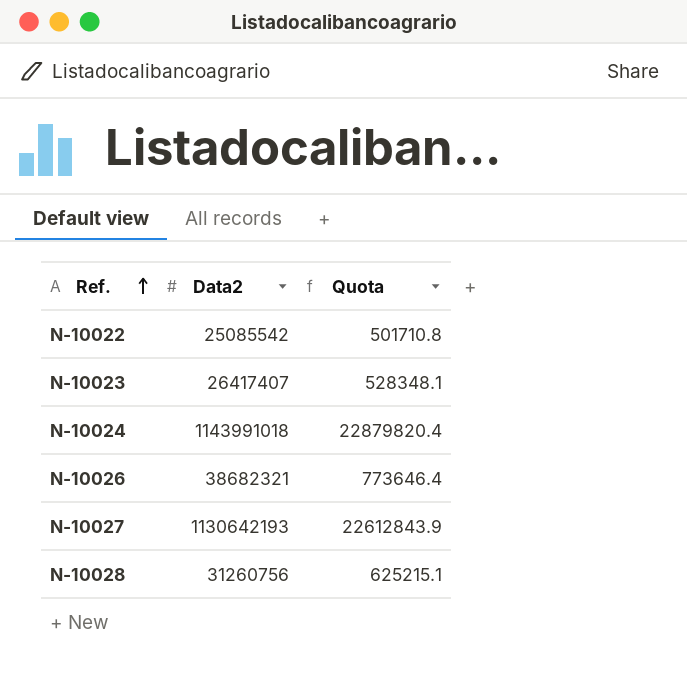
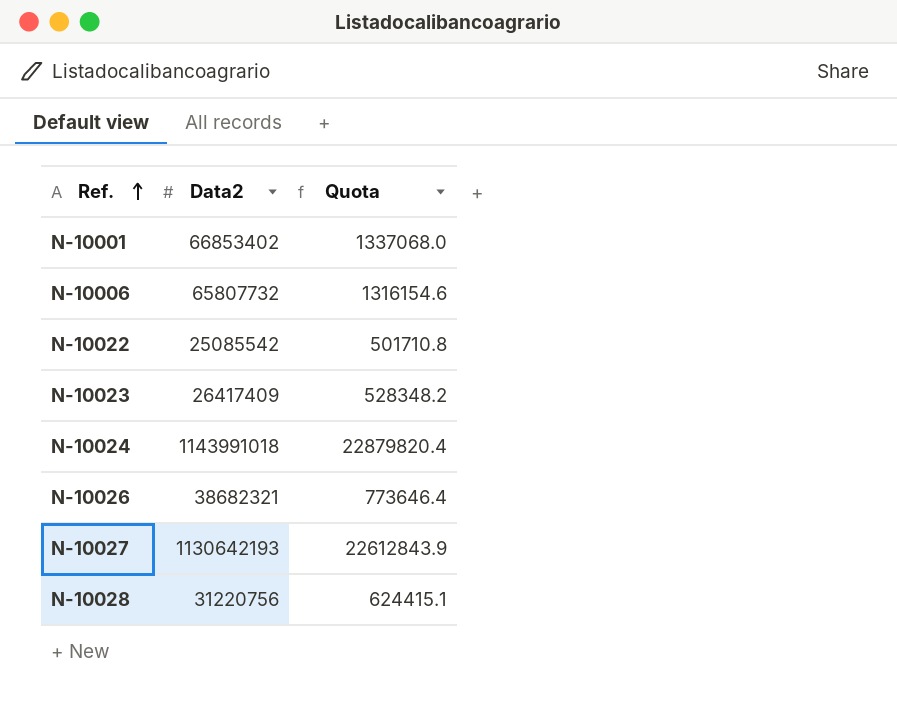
row N-10001: none -> 66853402 | 1337068.0
row N-10006: none -> 65807732 | 1316154.6
N-10023 | Data2: 26417407 -> 26417409
N-10023 | Quota: 528348.1 -> 528348.2
N-10028 | Data2: 31260756 -> 31220756
N-10028 | Quota: 625215.1 -> 624415.1

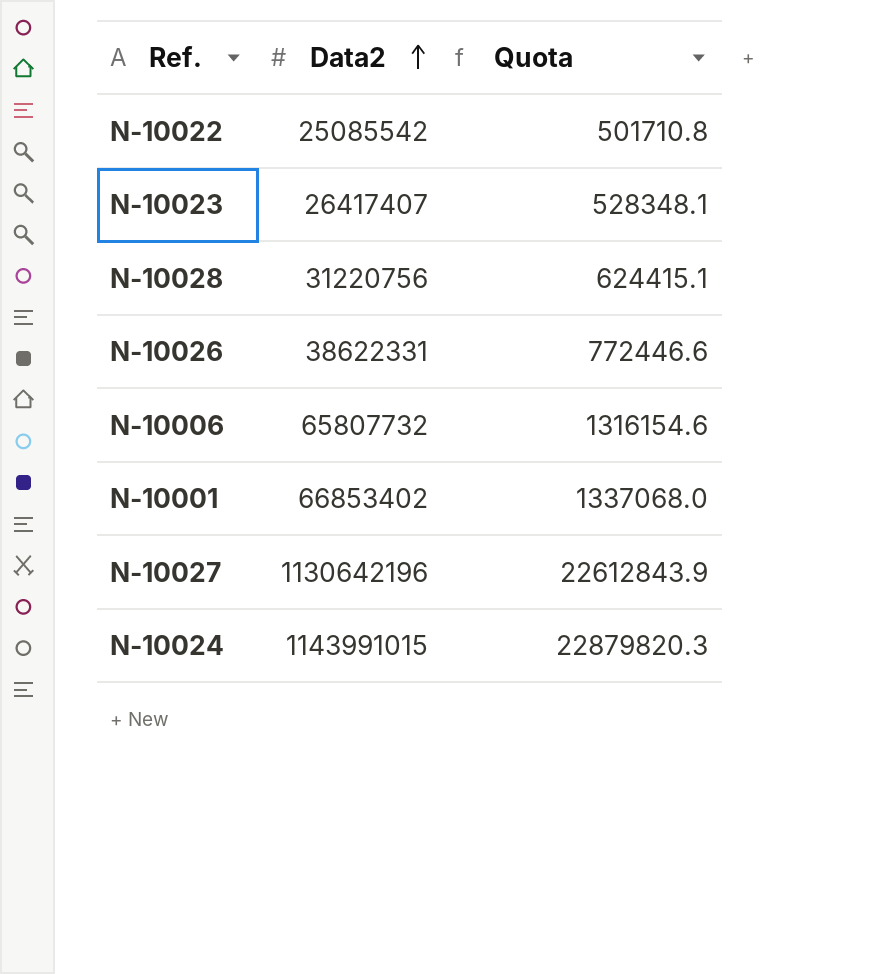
row order: Ref. ascending -> Data2 ascending
N-10023 | Data2: 26417409 -> 26417407
N-10023 | Quota: 528348.2 -> 528348.1
N-10026 | Data2: 38682321 -> 38622331
N-10026 | Quota: 773646.4 -> 772446.6
N-10027 | Data2: 1130642193 -> 1130642196
N-10024 | Data2: 1143991018 -> 1143991015
N-10024 | Quota: 22879820.4 -> 22879820.3

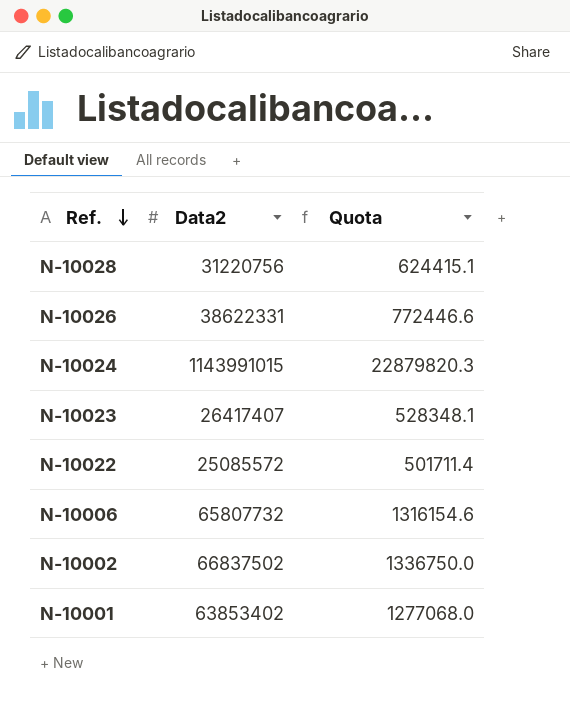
row order: Data2 ascending -> Ref. descending
row N-10027: 1130642196 | 22612843.9 -> none
N-10022 | Data2: 25085542 -> 25085572
N-10022 | Quota: 501710.8 -> 501711.4
row N-10002: none -> 66837502 | 1336750.0
N-10001 | Data2: 66853402 -> 63853402
N-10001 | Quota: 1337068.0 -> 1277068.0

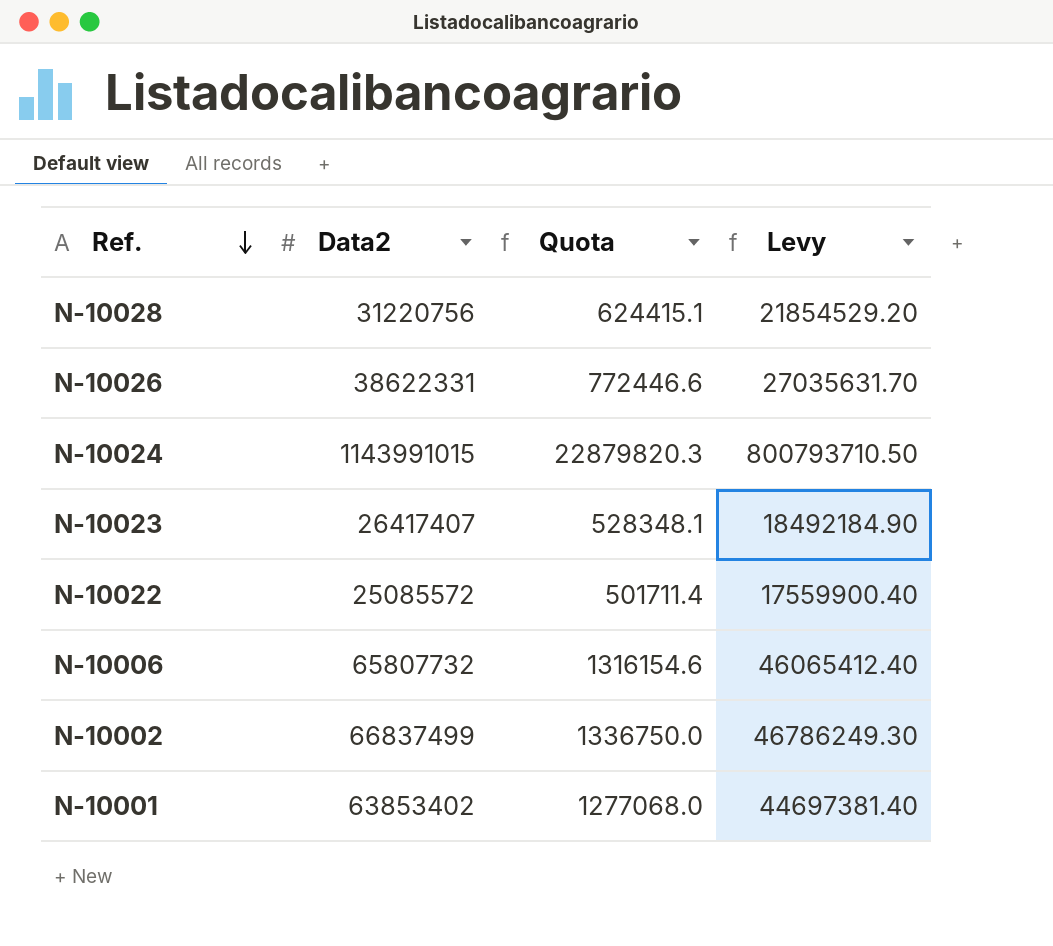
column Levy | formula: none -> [Data2] * 0.7
N-10002 | Data2: 66837502 -> 66837499

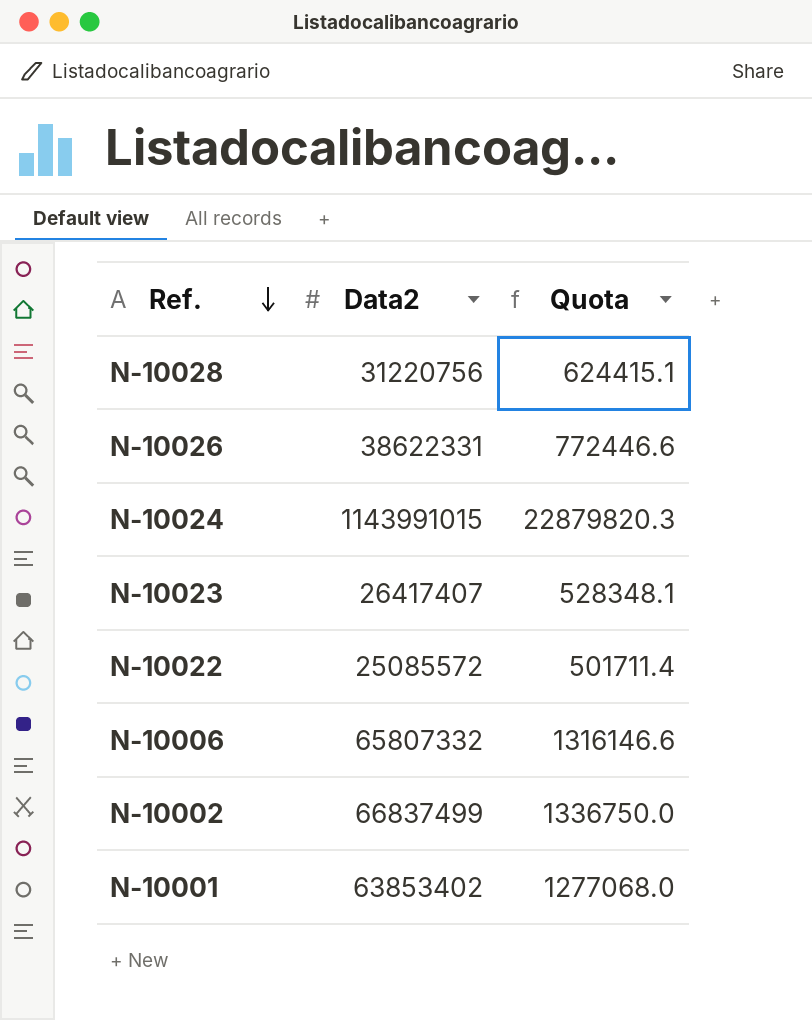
column Levy | formula: [Data2] * 0.7 -> none
N-10006 | Data2: 65807732 -> 65807332
N-10006 | Quota: 1316154.6 -> 1316146.6

